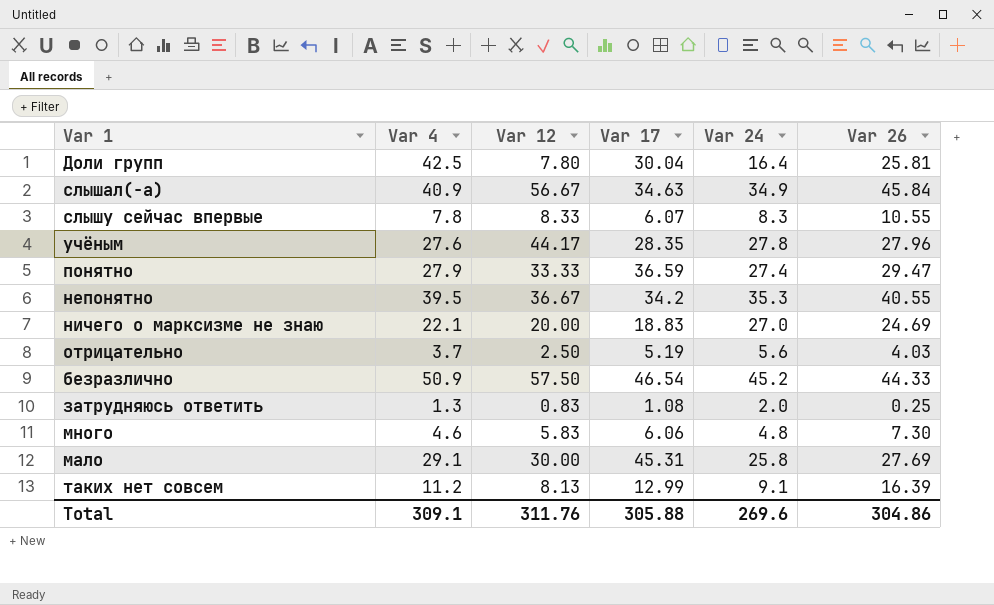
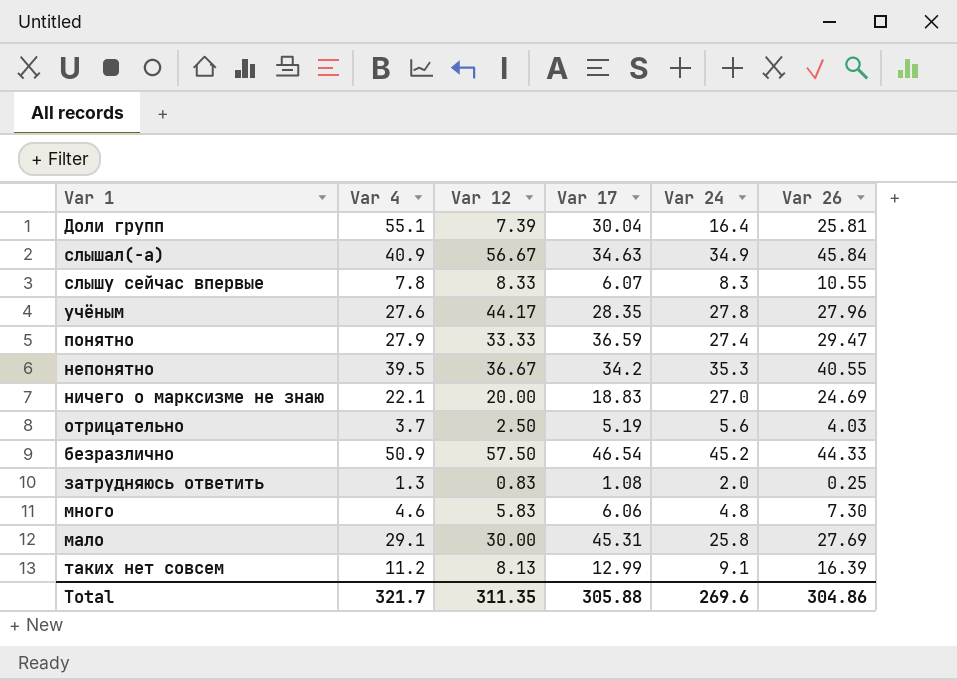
Доли групп | Var 4: 42.5 -> 55.1
Доли групп | Var 12: 7.80 -> 7.39
Total | Var 4: 309.1 -> 321.7
Total | Var 12: 311.76 -> 311.35

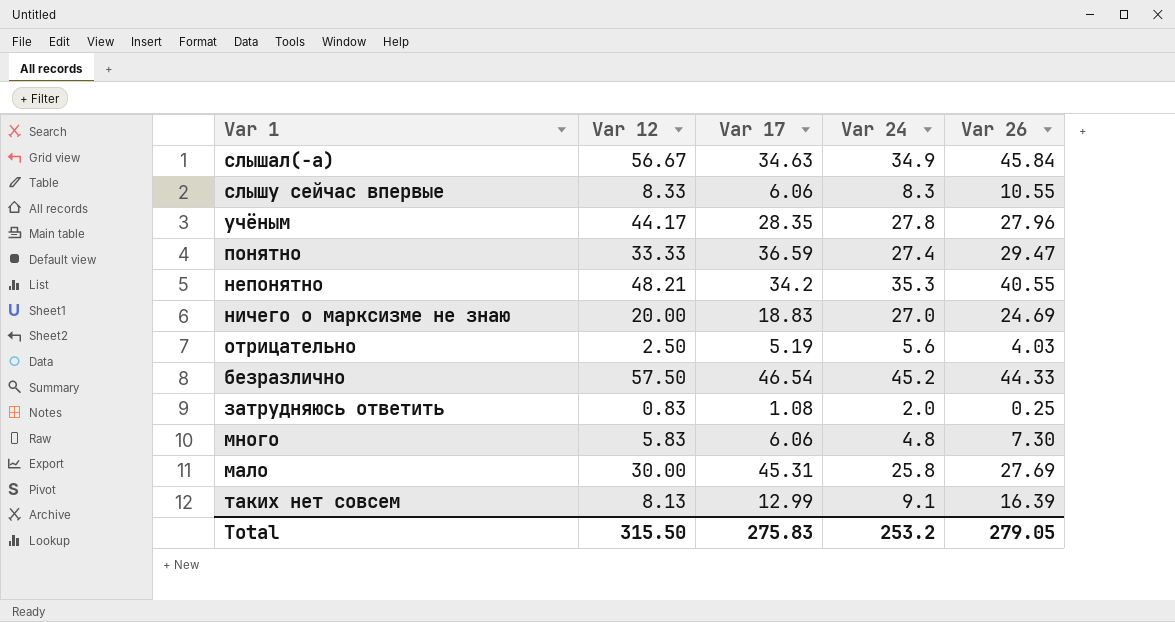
column Var 4 | position: 2 -> none
row Доли групп: 55.1 | 7.39 | 30.04 | 16.4 | 25.81 -> none
слышу сейчас впервые | Var 17: 6.07 -> 6.06
непонятно | Var 12: 36.67 -> 48.21
Total | Var 12: 311.35 -> 315.50
Total | Var 17: 305.88 -> 275.83
Total | Var 24: 269.6 -> 253.2
Total | Var 26: 304.86 -> 279.05

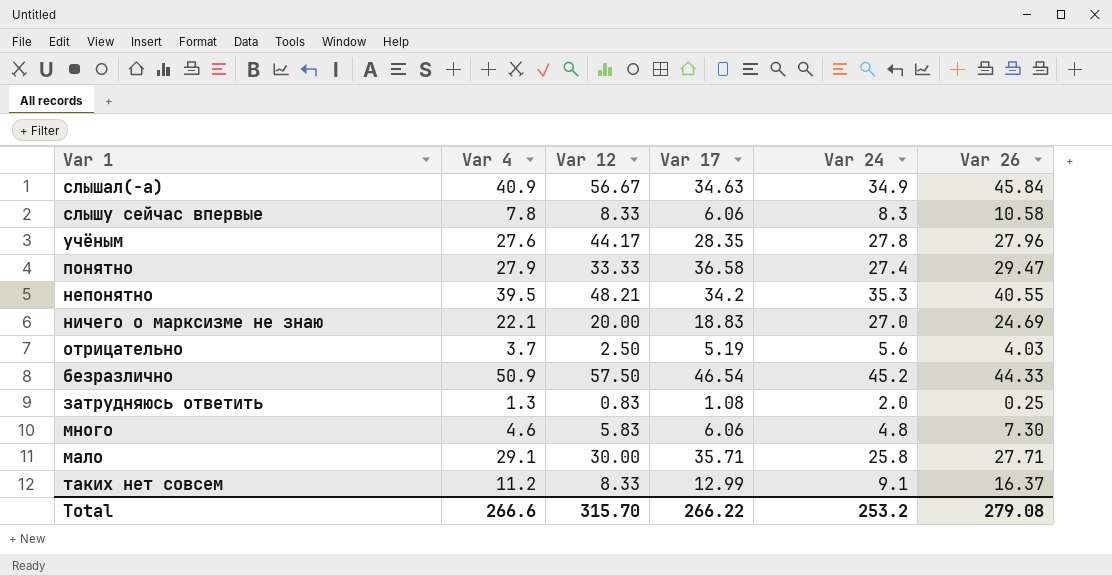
column Var 4 | position: none -> 2
слышу сейчас впервые | Var 26: 10.55 -> 10.58
понятно | Var 17: 36.59 -> 36.58
мало | Var 17: 45.31 -> 35.71
мало | Var 26: 27.69 -> 27.71
таких нет совсем | Var 12: 8.13 -> 8.33
таких нет совсем | Var 26: 16.39 -> 16.37
Total | Var 12: 315.50 -> 315.70
Total | Var 17: 275.83 -> 266.22
Total | Var 26: 279.05 -> 279.08

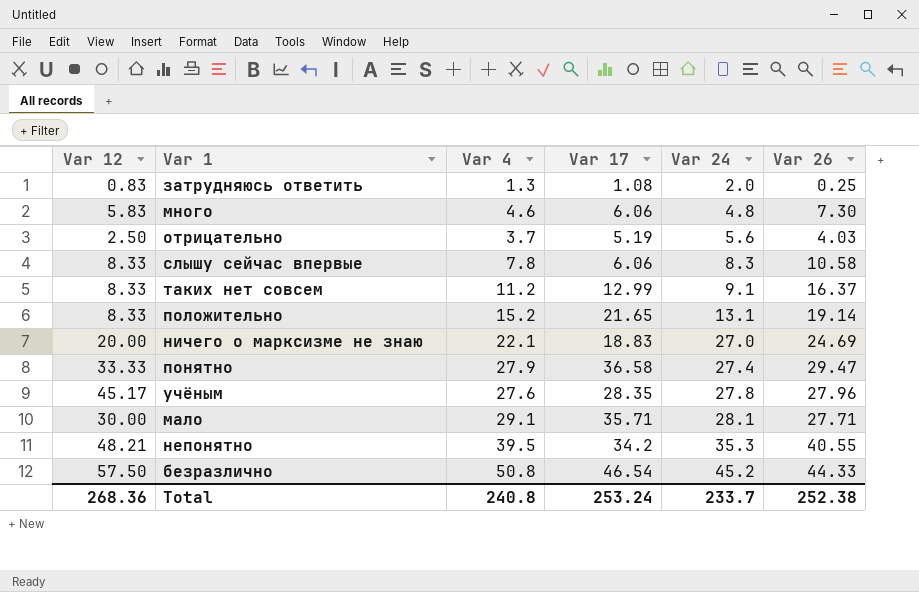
row order: none -> Var 24 ascending
column Var 12 | position: 3 -> 1
row слышал(-а): 40.9 | 56.67 | 34.63 | 34.9 | 45.84 -> none
row положительно: none -> 8.33 | 15.2 | 21.65 | 13.1 | 19.14
учёным | Var 12: 44.17 -> 45.17
мало | Var 24: 25.8 -> 28.1
безразлично | Var 4: 50.9 -> 50.8
Total | Var 12: 315.70 -> 268.36
Total | Var 4: 266.6 -> 240.8
Total | Var 17: 266.22 -> 253.24
Total | Var 24: 253.2 -> 233.7
Total | Var 26: 279.08 -> 252.38

